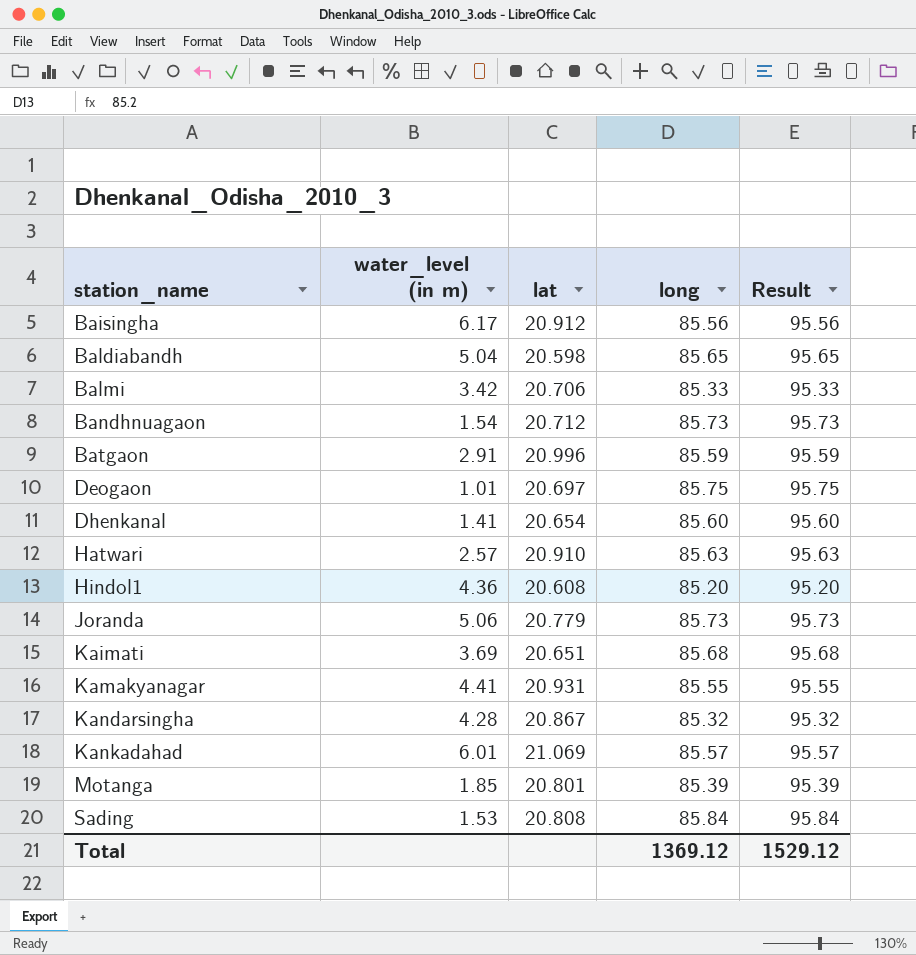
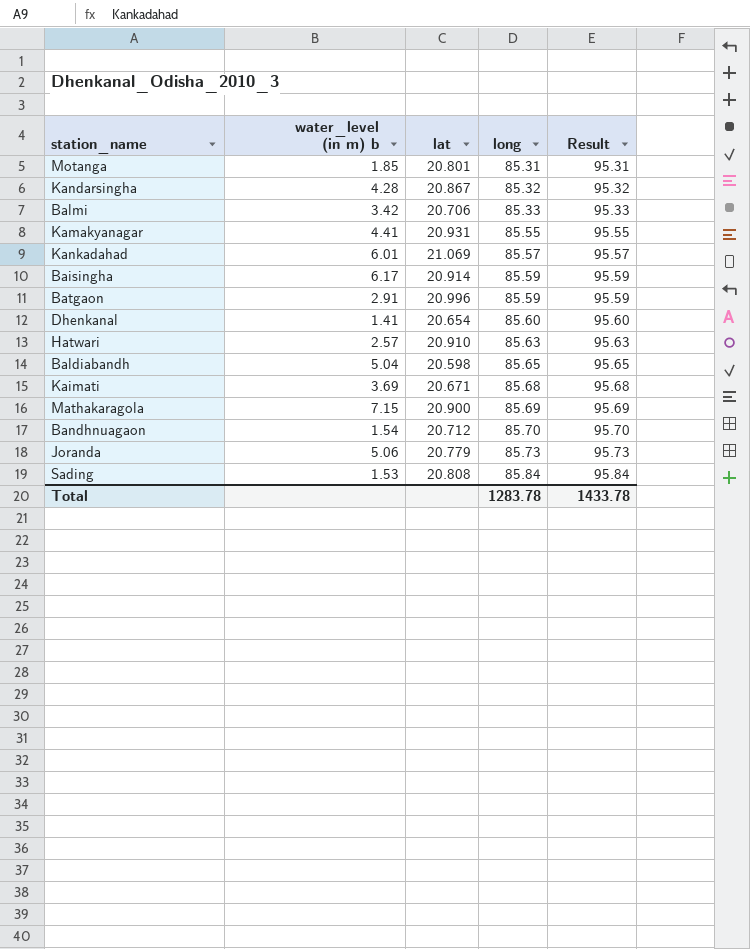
row order: station_name ascending -> long ascending
column name: water_level (in m) -> water_level (in m) b
row Deogaon: 1.01 | 20.697 | 85.75 | 95.75 -> none
row Hindol1: 4.36 | 20.608 | 85.20 | 95.20 -> none
Motanga | long: 85.39 -> 85.31
Motanga | Result: 95.39 -> 95.31
Baisingha | lat: 20.912 -> 20.914
Baisingha | long: 85.56 -> 85.59
Baisingha | Result: 95.56 -> 95.59
Kaimati | lat: 20.651 -> 20.671
row Mathakaragola: none -> 7.15 | 20.900 | 85.69 | 95.69
Bandhnuagaon | long: 85.73 -> 85.70
Bandhnuagaon | Result: 95.73 -> 95.70
Total | long: 1369.12 -> 1283.78
Total | Result: 1529.12 -> 1433.78

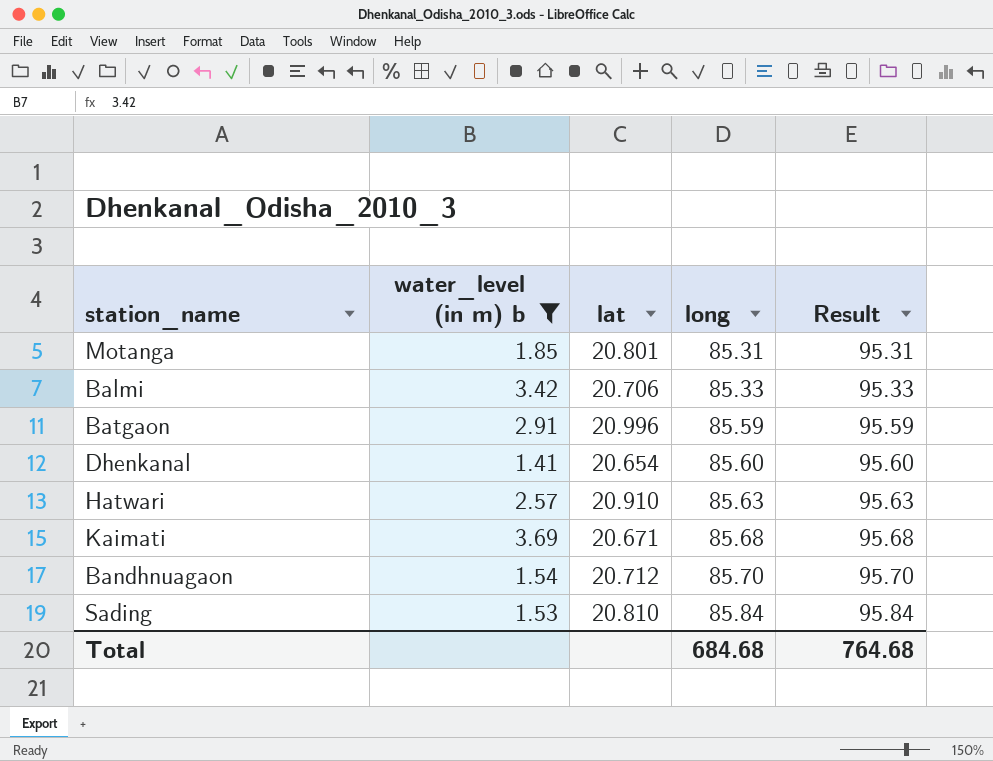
filter: none -> water_level (in m) b <= 3.69
Sading | lat: 20.808 -> 20.810
Total | long: 1283.78 -> 684.68
Total | Result: 1433.78 -> 764.68

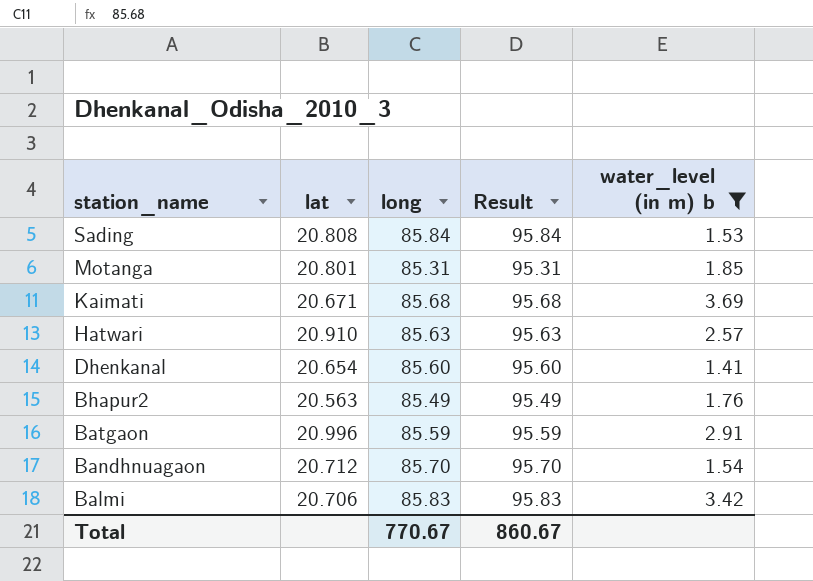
row order: long ascending -> station_name descending
column water_level (in m) b | position: 2 -> 5
Sading | lat: 20.810 -> 20.808
row Bhapur2: none -> 20.563 | 85.49 | 95.49 | 1.76
Balmi | long: 85.33 -> 85.83
Balmi | Result: 95.33 -> 95.83
Total | long: 684.68 -> 770.67
Total | Result: 764.68 -> 860.67

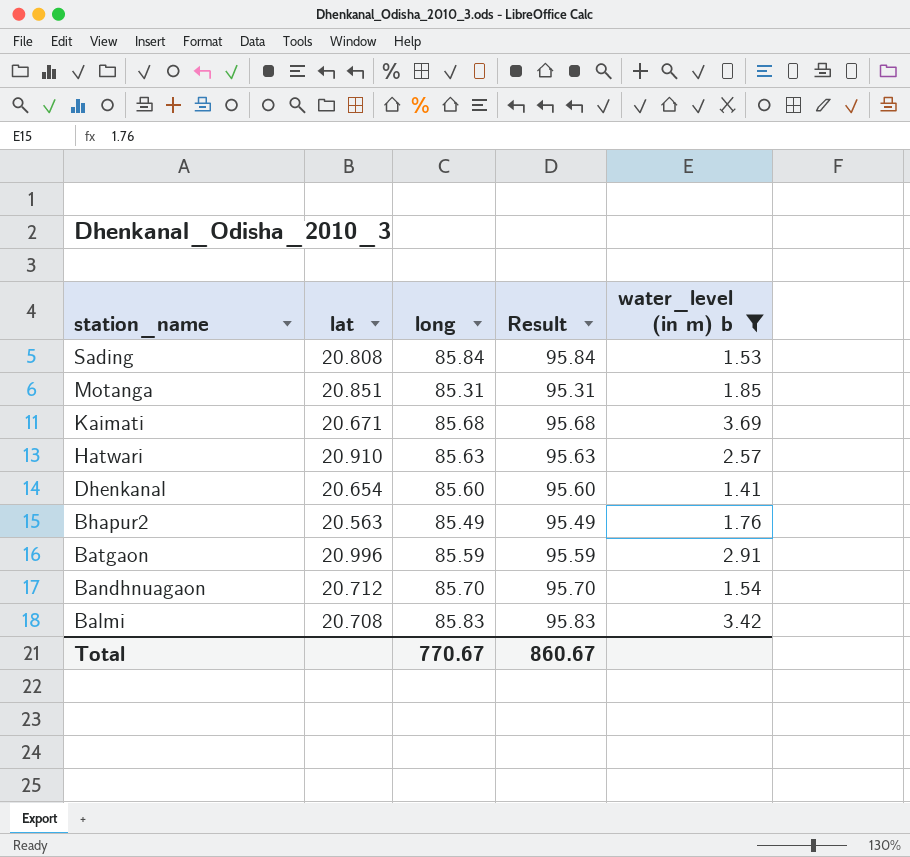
Motanga | lat: 20.801 -> 20.851
Balmi | lat: 20.706 -> 20.708

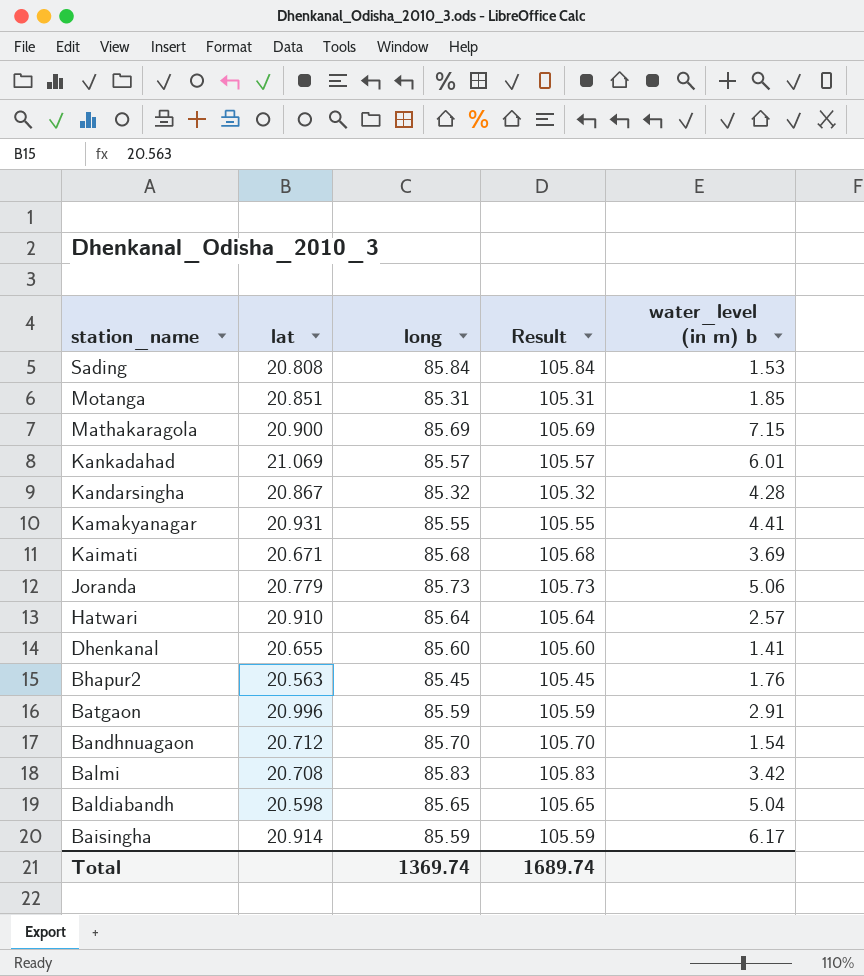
filter: water_level (in m) b <= 3.69 -> none
column Result | formula: [long] + 10 -> [long] + 20
Hatwari | long: 85.63 -> 85.64
Dhenkanal | lat: 20.654 -> 20.655
Bhapur2 | long: 85.49 -> 85.45
Total | long: 770.67 -> 1369.74
Total | Result: 860.67 -> 1689.74

